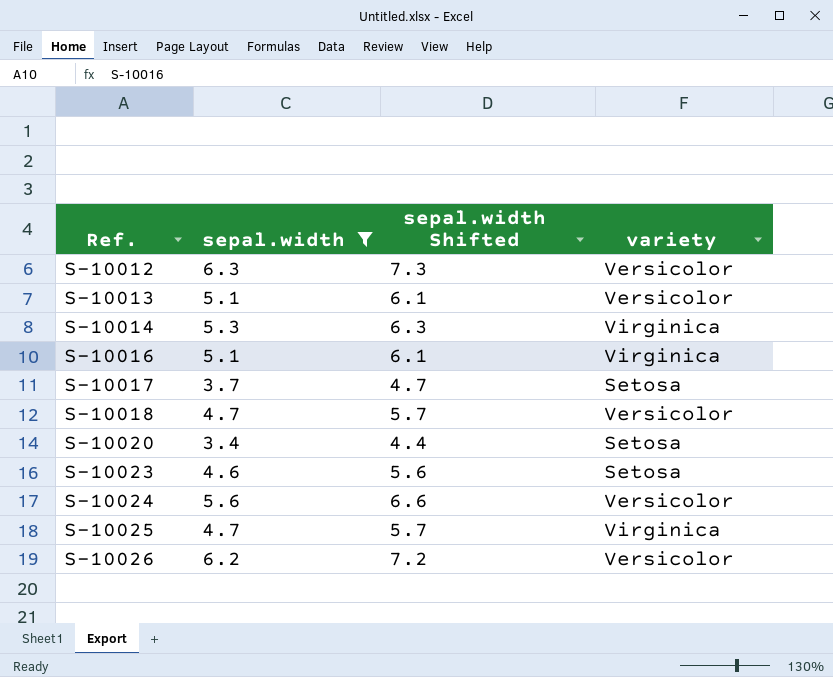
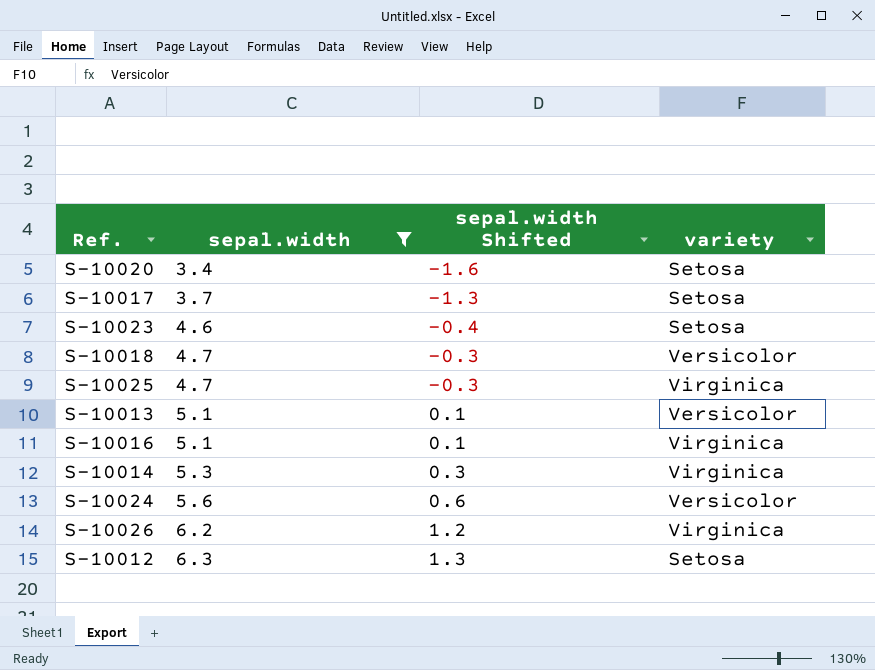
row order: Ref. ascending -> sepal.width ascending
column sepal.width Shifted | formula: [sepal.width] + 1 -> [sepal.width] - 5
S-10026 | variety: Versicolor -> Virginica
S-10012 | variety: Versicolor -> Setosa

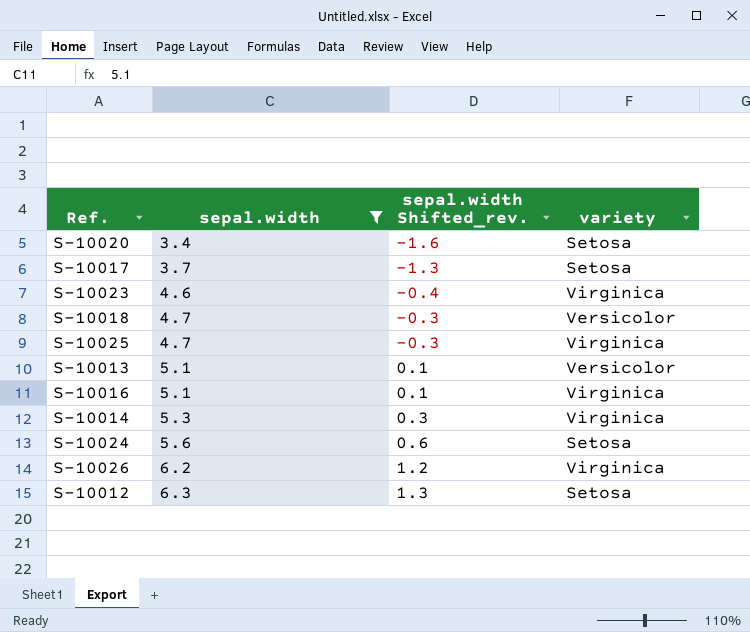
column name: sepal.width Shifted -> sepal.width Shifted_rev.
S-10023 | variety: Setosa -> Virginica
S-10024 | variety: Versicolor -> Setosa

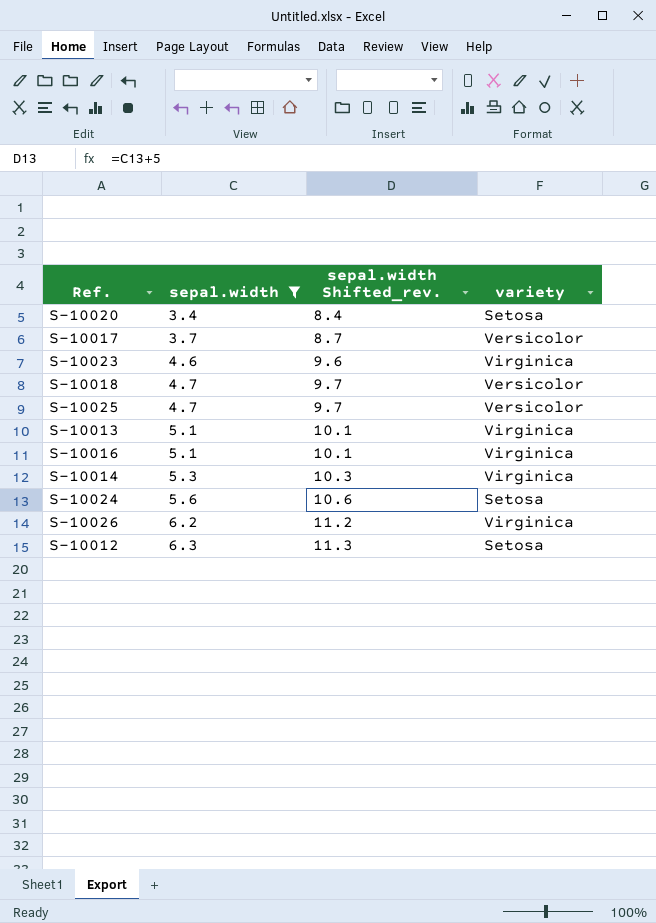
column sepal.width Shifted_rev. | formula: [sepal.width] - 5 -> [sepal.width] + 5
S-10017 | variety: Setosa -> Versicolor
S-10025 | variety: Virginica -> Versicolor
S-10013 | variety: Versicolor -> Virginica

